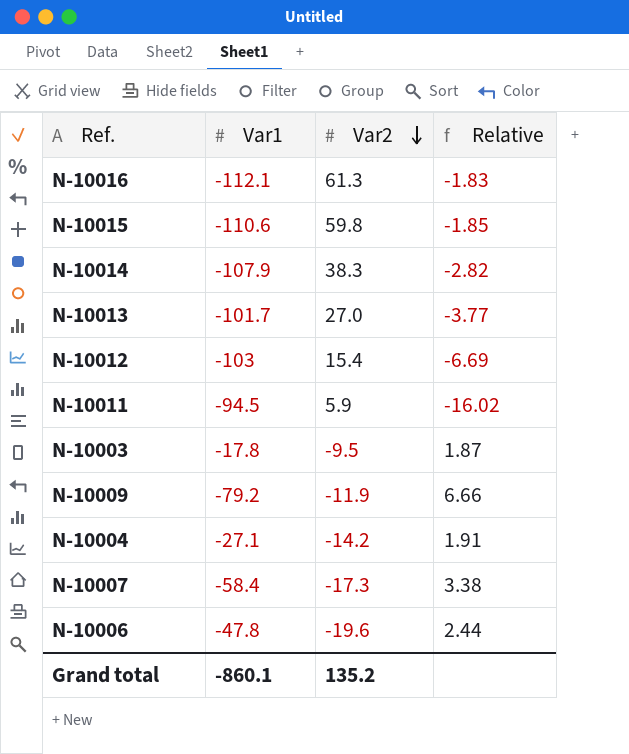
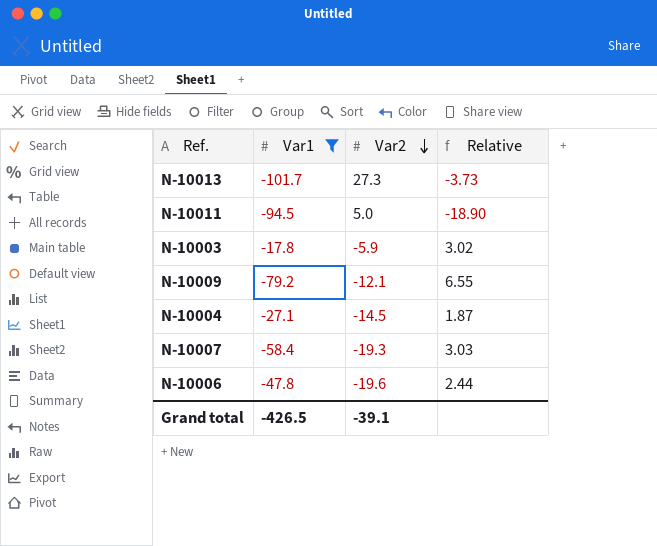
filter: none -> Var1 >= -101.7
N-10013 | Var2: 27.0 -> 27.3
N-10013 | Relative: -3.77 -> -3.73
N-10011 | Var2: 5.9 -> 5.0
N-10011 | Relative: -16.02 -> -18.90
N-10003 | Var2: -9.5 -> -5.9
N-10003 | Relative: 1.87 -> 3.02
N-10009 | Var2: -11.9 -> -12.1
N-10009 | Relative: 6.66 -> 6.55
N-10004 | Var2: -14.2 -> -14.5
N-10004 | Relative: 1.91 -> 1.87
N-10007 | Var2: -17.3 -> -19.3
N-10007 | Relative: 3.38 -> 3.03
Grand total | Var1: -860.1 -> -426.5
Grand total | Var2: 135.2 -> -39.1

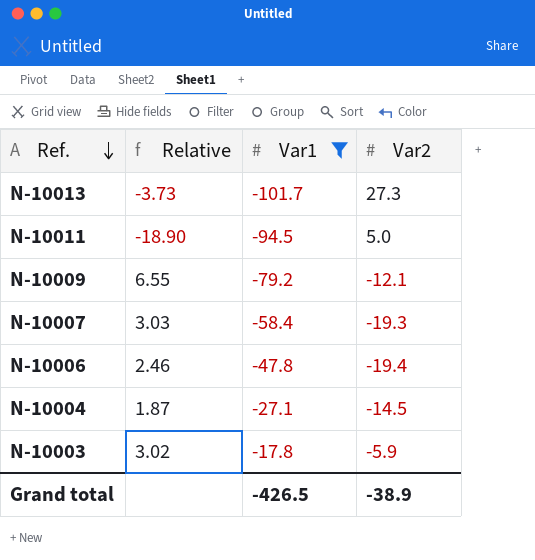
row order: Var2 descending -> Ref. descending
column Relative | position: 4 -> 2
N-10006 | Relative: 2.44 -> 2.46
N-10006 | Var2: -19.6 -> -19.4
Grand total | Var2: -39.1 -> -38.9

